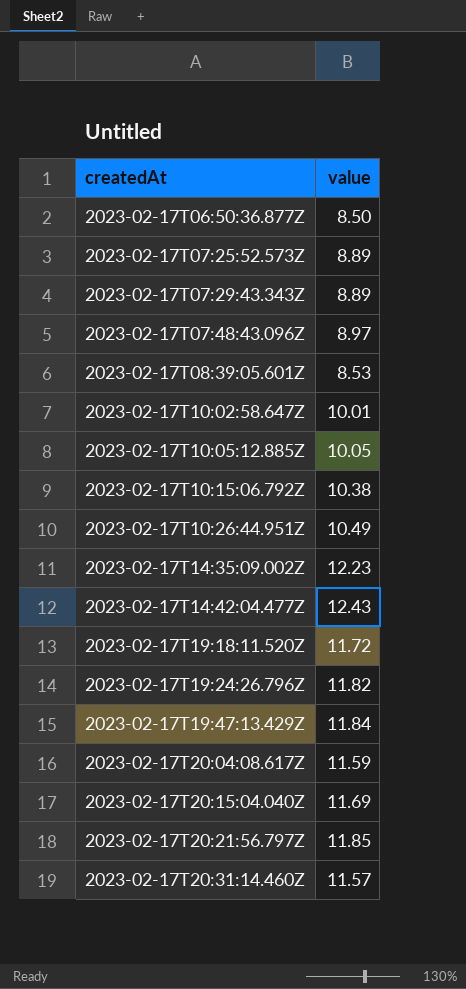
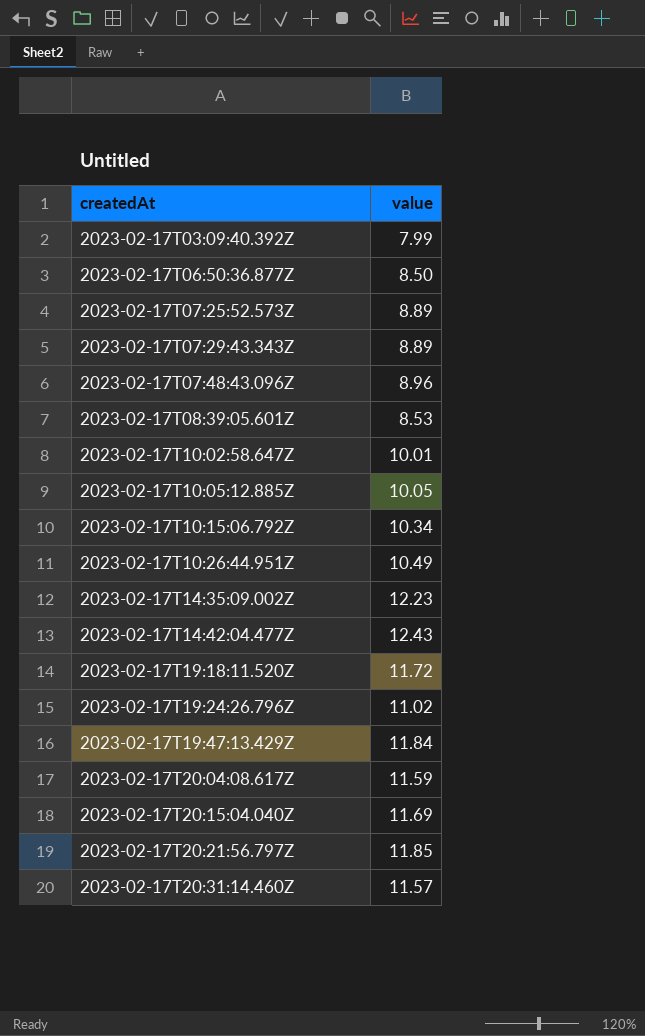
row 2023-02-17T03:09:40.392Z: none -> 7.99
2023-02-17T07:48:43.096Z | value: 8.97 -> 8.96
2023-02-17T10:15:06.792Z | value: 10.38 -> 10.34
2023-02-17T19:24:26.796Z | value: 11.82 -> 11.02

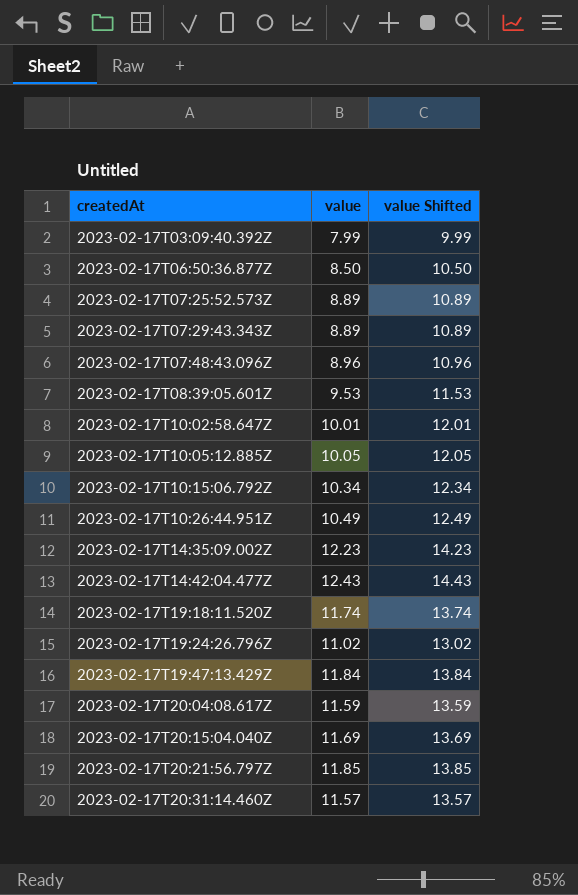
column value Shifted | formula: none -> [value] + 2
2023-02-17T08:39:05.601Z | value: 8.53 -> 9.53
2023-02-17T19:18:11.520Z | value: 11.72 -> 11.74

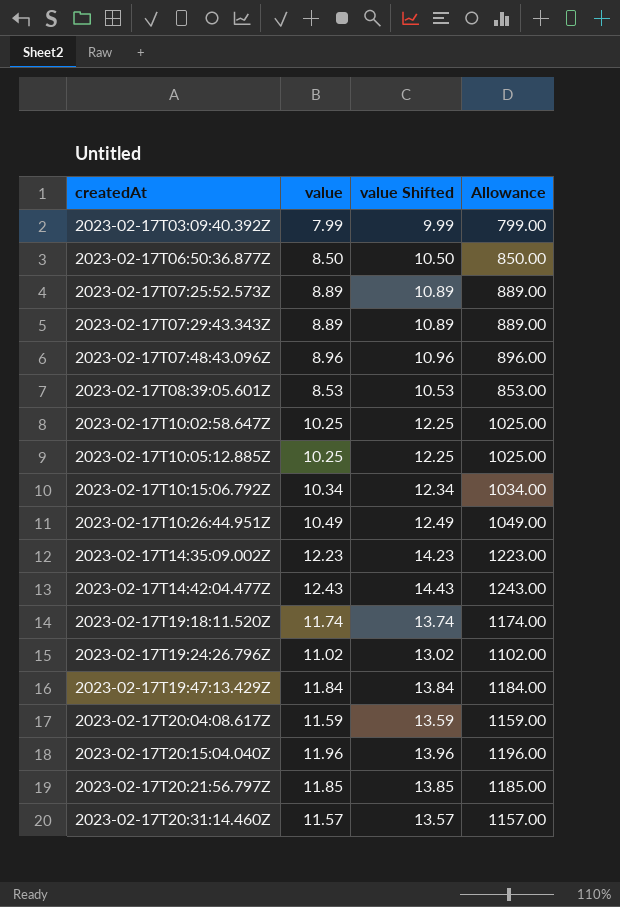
column Allowance | formula: none -> [value] * 100
2023-02-17T08:39:05.601Z | value: 9.53 -> 8.53
2023-02-17T08:39:05.601Z | value Shifted: 11.53 -> 10.53
2023-02-17T10:02:58.647Z | value: 10.01 -> 10.25
2023-02-17T10:02:58.647Z | value Shifted: 12.01 -> 12.25
2023-02-17T10:05:12.885Z | value: 10.05 -> 10.25
2023-02-17T10:05:12.885Z | value Shifted: 12.05 -> 12.25
2023-02-17T20:15:04.040Z | value: 11.69 -> 11.96
2023-02-17T20:15:04.040Z | value Shifted: 13.69 -> 13.96

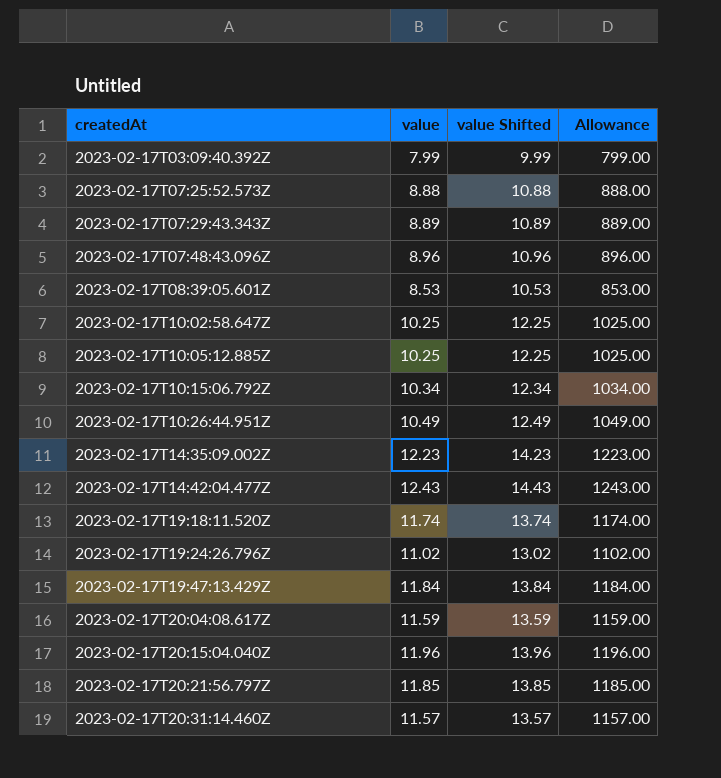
row 2023-02-17T06:50:36.877Z: 8.50 | 10.50 | 850.00 -> none
2023-02-17T07:25:52.573Z | value: 8.89 -> 8.88
2023-02-17T07:25:52.573Z | value Shifted: 10.89 -> 10.88
2023-02-17T07:25:52.573Z | Allowance: 889.00 -> 888.00

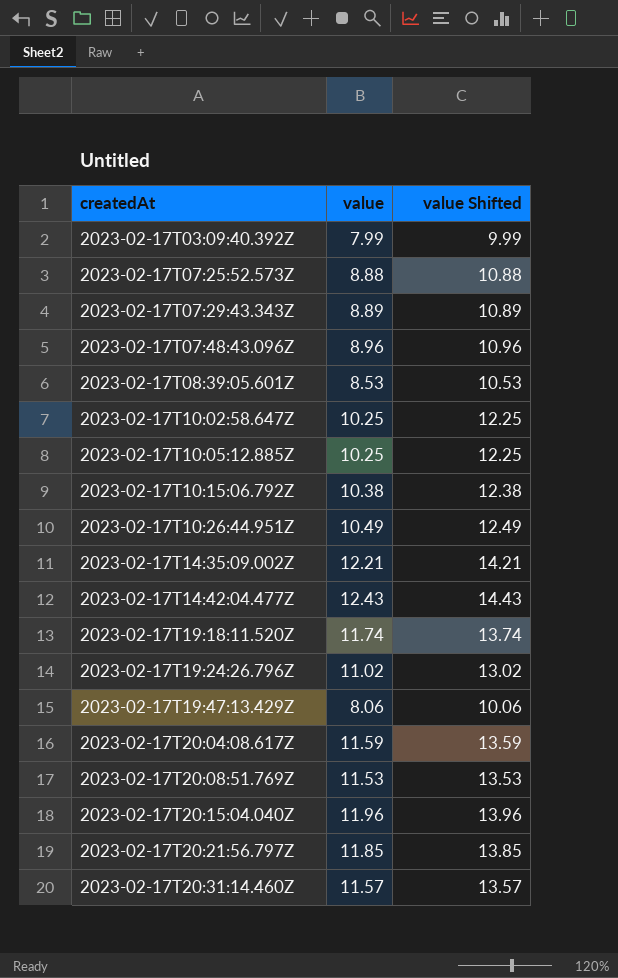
column Allowance | formula: [value] * 100 -> none
2023-02-17T10:15:06.792Z | value: 10.34 -> 10.38
2023-02-17T10:15:06.792Z | value Shifted: 12.34 -> 12.38
2023-02-17T14:35:09.002Z | value: 12.23 -> 12.21
2023-02-17T14:35:09.002Z | value Shifted: 14.23 -> 14.21
2023-02-17T19:47:13.429Z | value: 11.84 -> 8.06
2023-02-17T19:47:13.429Z | value Shifted: 13.84 -> 10.06
row 2023-02-17T20:08:51.769Z: none -> 11.53 | 13.53

